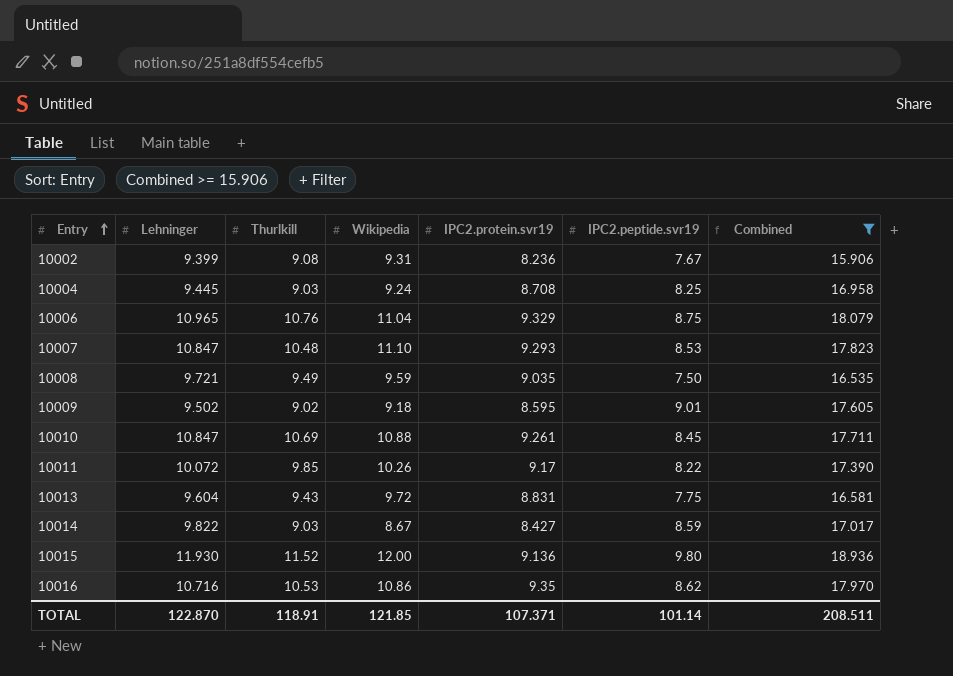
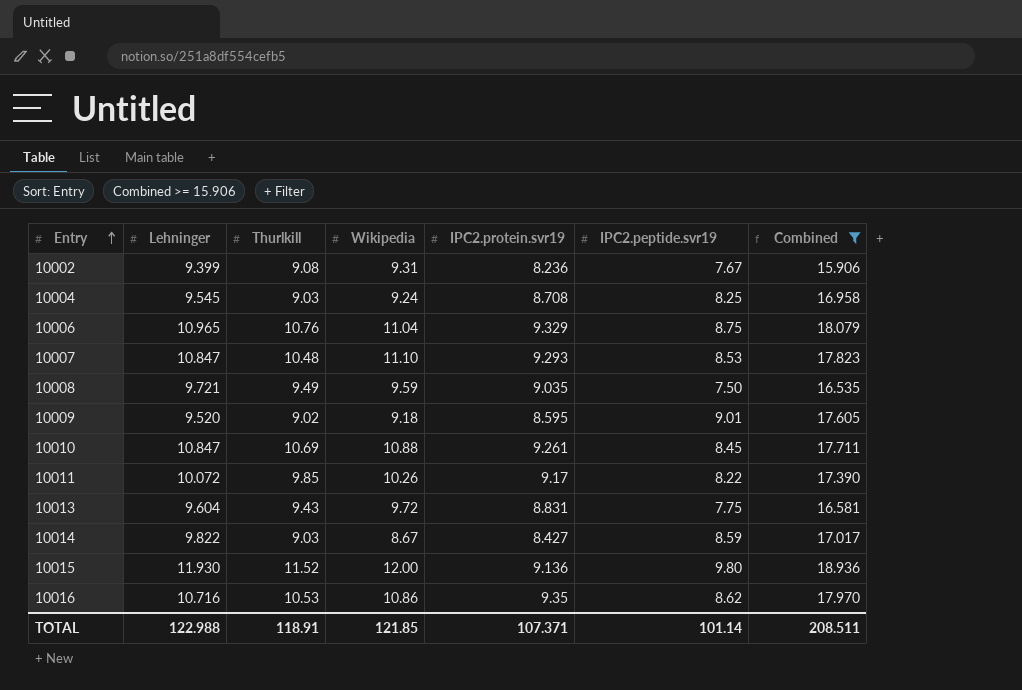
10004 | Lehninger: 9.445 -> 9.545
10009 | Lehninger: 9.502 -> 9.520
TOTAL | Lehninger: 122.870 -> 122.988

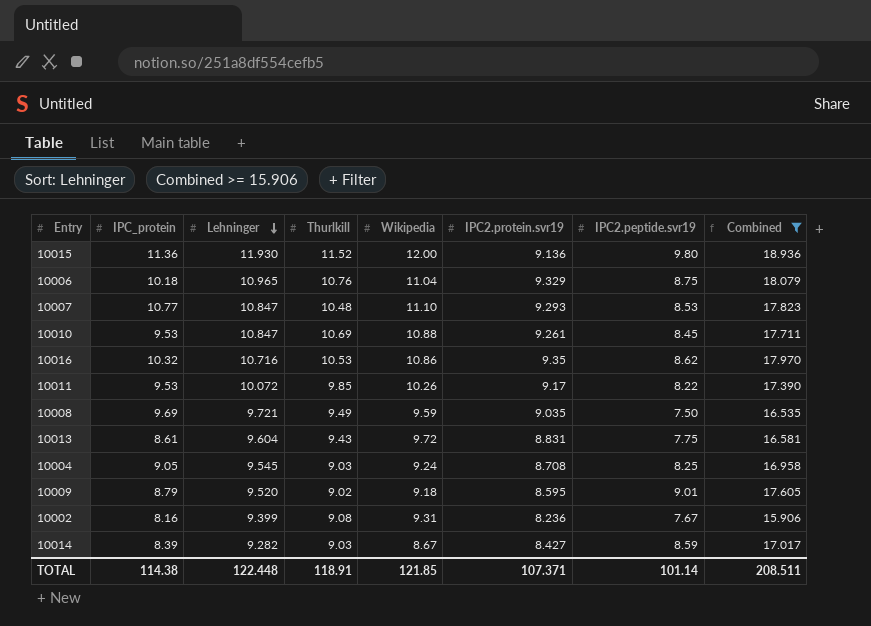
row order: Entry ascending -> Lehninger descending
column IPC_protein | position: none -> 2
10014 | Lehninger: 9.822 -> 9.282
TOTAL | Lehninger: 122.988 -> 122.448

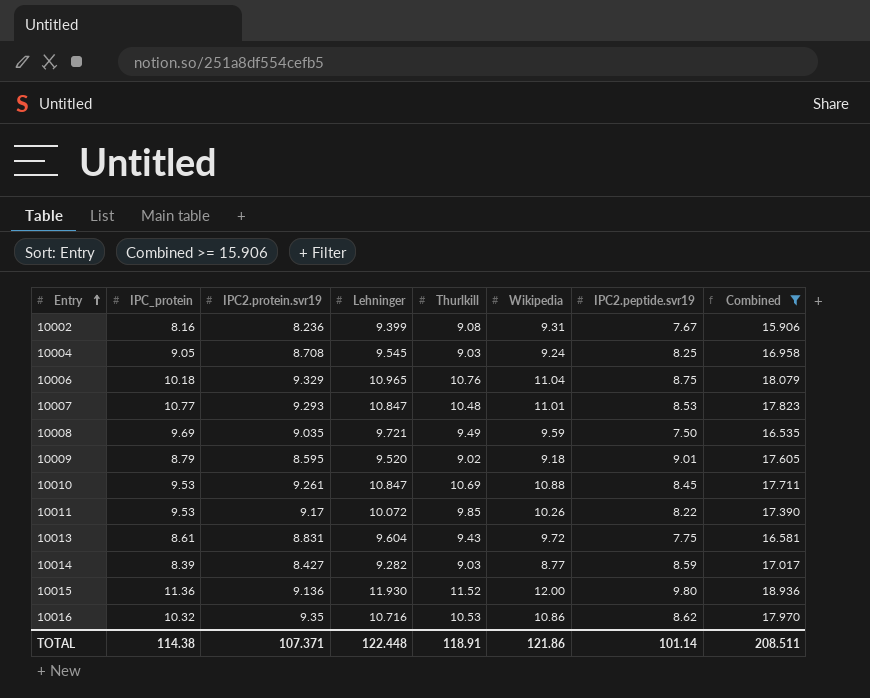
row order: Lehninger descending -> Entry ascending
column IPC2.protein.svr19 | position: 6 -> 3
10007 | Wikipedia: 11.10 -> 11.01
10014 | Wikipedia: 8.67 -> 8.77
TOTAL | Wikipedia: 121.85 -> 121.86

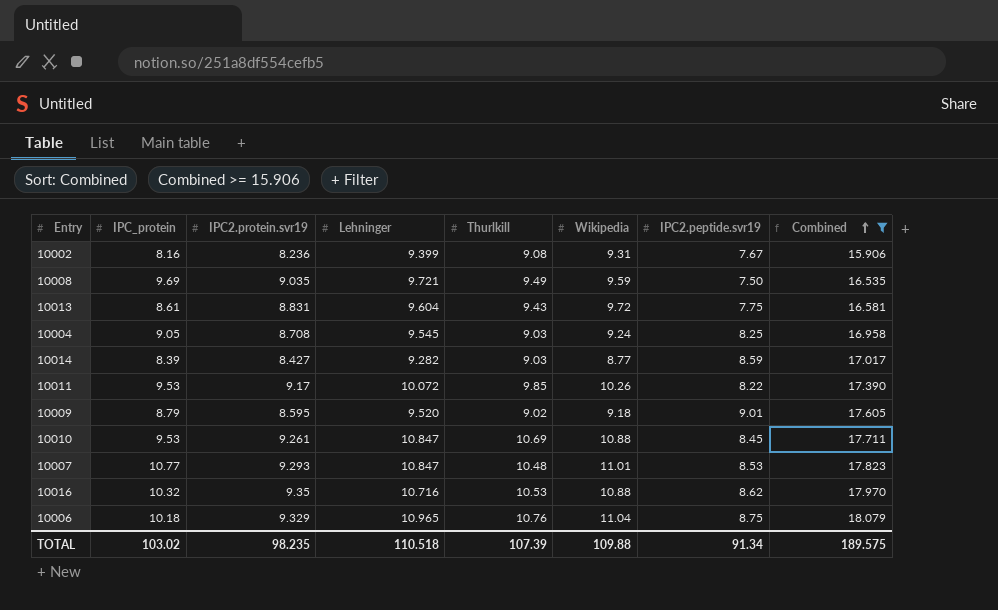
row order: Entry ascending -> Combined ascending
row 10015: 11.36 | 9.136 | 11.930 | 11.52 | 12.00 | 9.80 | 18.936 -> none
10016 | Wikipedia: 10.86 -> 10.88
TOTAL | IPC_protein: 114.38 -> 103.02
TOTAL | IPC2.protein.svr19: 107.371 -> 98.235
TOTAL | Lehninger: 122.448 -> 110.518
TOTAL | Thurlkill: 118.91 -> 107.39
TOTAL | Wikipedia: 121.86 -> 109.88
TOTAL | IPC2.peptide.svr19: 101.14 -> 91.34
TOTAL | Combined: 208.511 -> 189.575

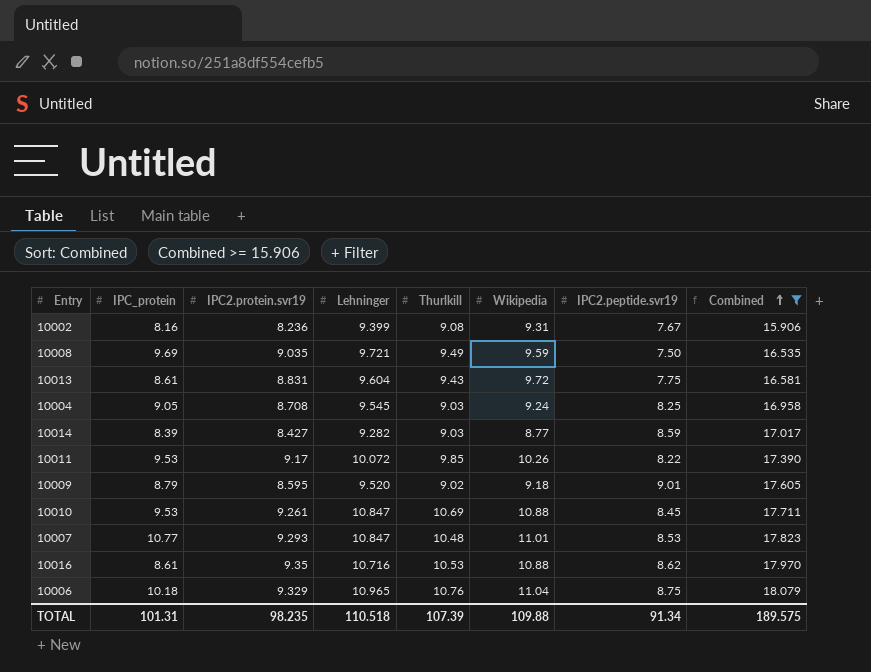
10016 | IPC_protein: 10.32 -> 8.61
TOTAL | IPC_protein: 103.02 -> 101.31

